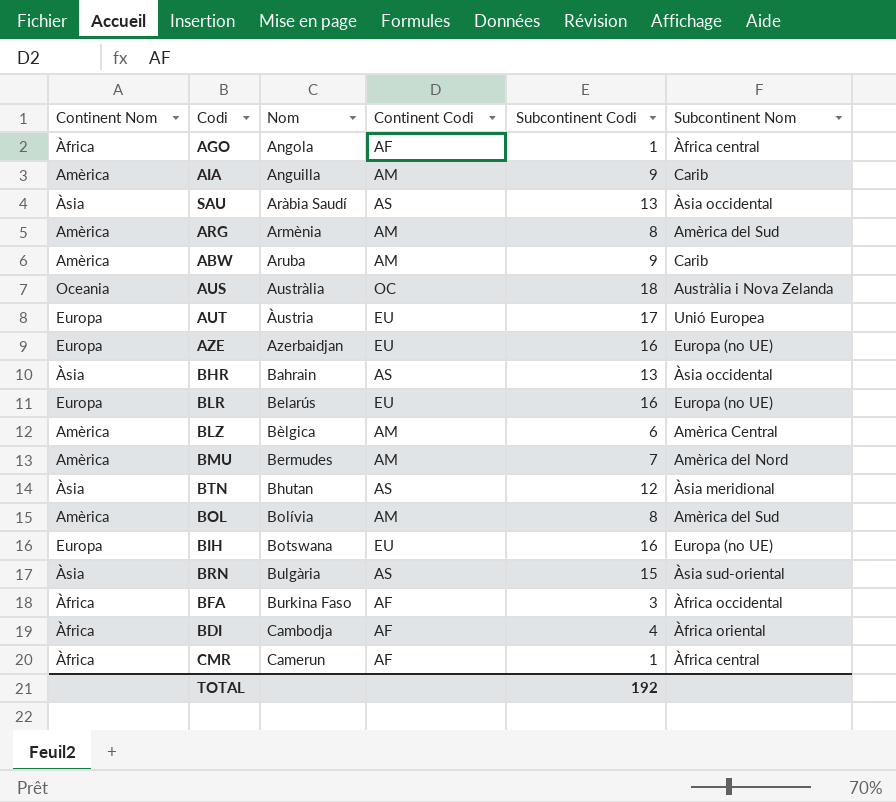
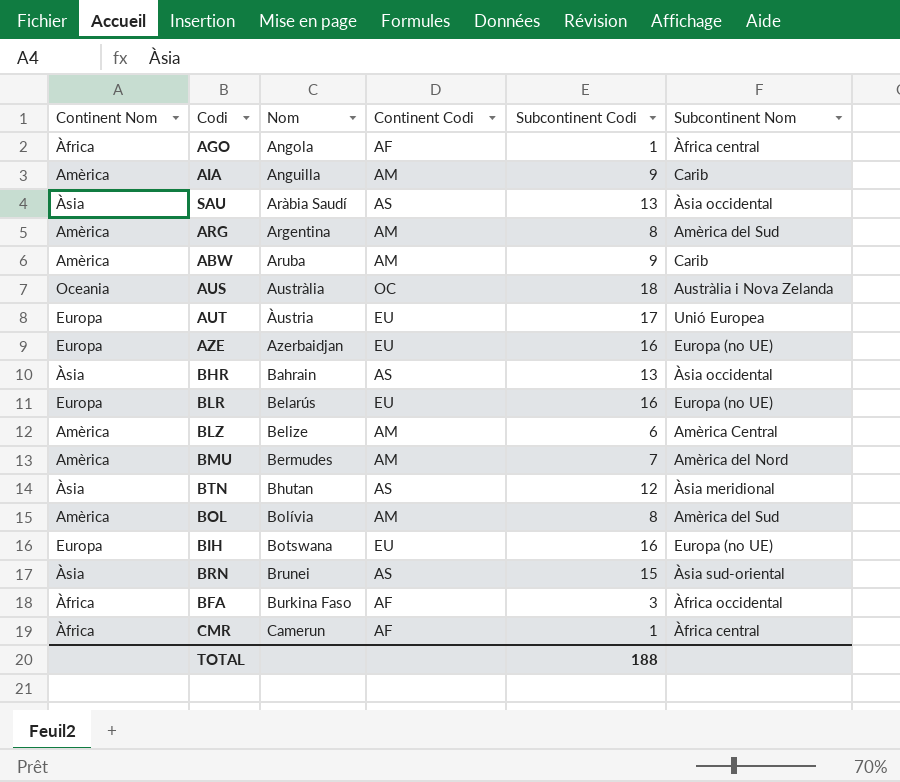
row BDI: Àfrica | Cambodja | AF | 4 | Àfrica oriental -> none
ARG | Nom: Armènia -> Argentina
BLZ | Nom: Bèlgica -> Belize
BRN | Nom: Bulgària -> Brunei
TOTAL | Subcontinent Codi: 192 -> 188

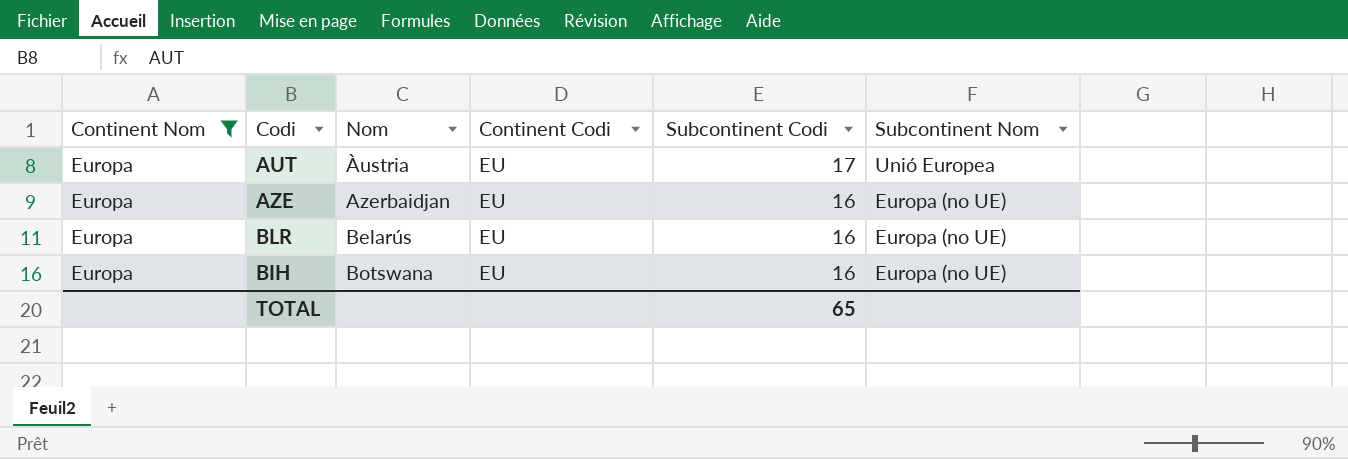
filter: none -> Continent Nom = Europa
TOTAL | Subcontinent Codi: 188 -> 65

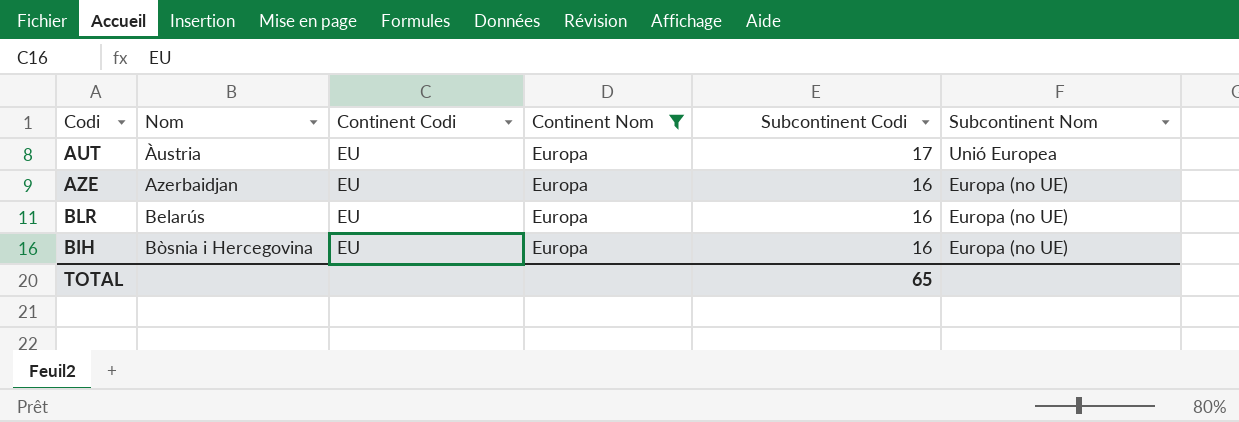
column Continent Nom | position: 1 -> 4
BIH | Nom: Botswana -> Bòsnia i Hercegovina

